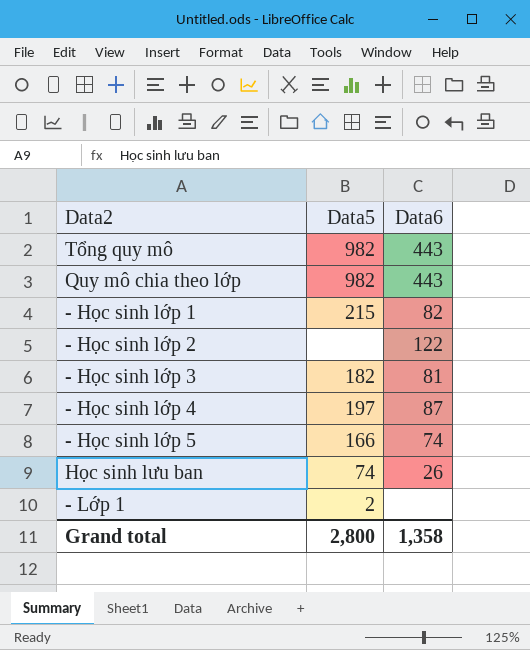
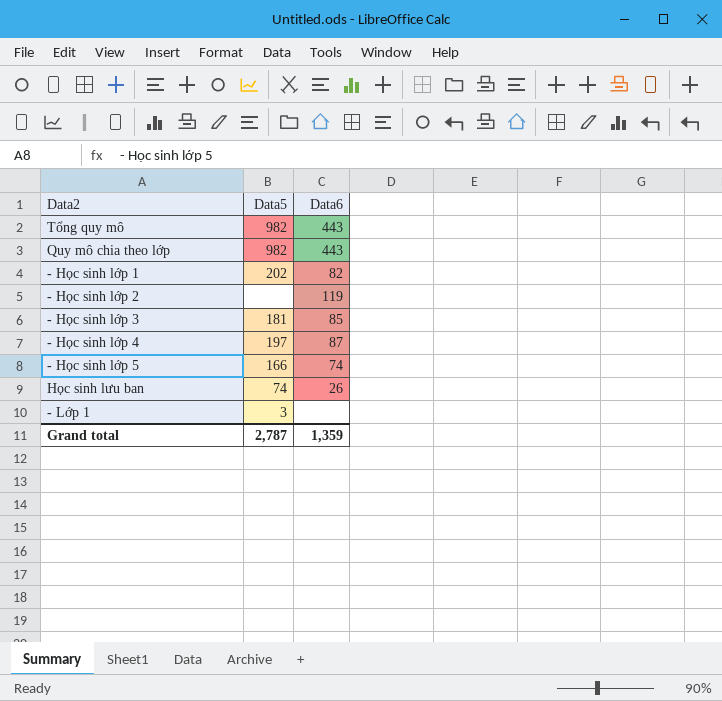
- Học sinh lớp 1 | Data5: 215 -> 202
- Học sinh lớp 2 | Data6: 122 -> 119
- Học sinh lớp 3 | Data5: 182 -> 181
- Học sinh lớp 3 | Data6: 81 -> 85
- Lớp 1 | Data5: 2 -> 3
Grand total | Data5: 2,800 -> 2,787
Grand total | Data6: 1,358 -> 1,359

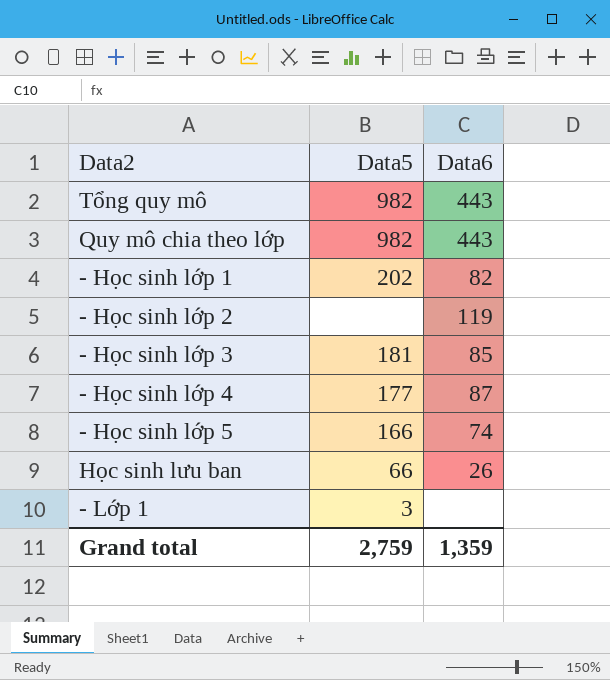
- Học sinh lớp 4 | Data5: 197 -> 177
Học sinh lưu ban | Data5: 74 -> 66
Grand total | Data5: 2,787 -> 2,759

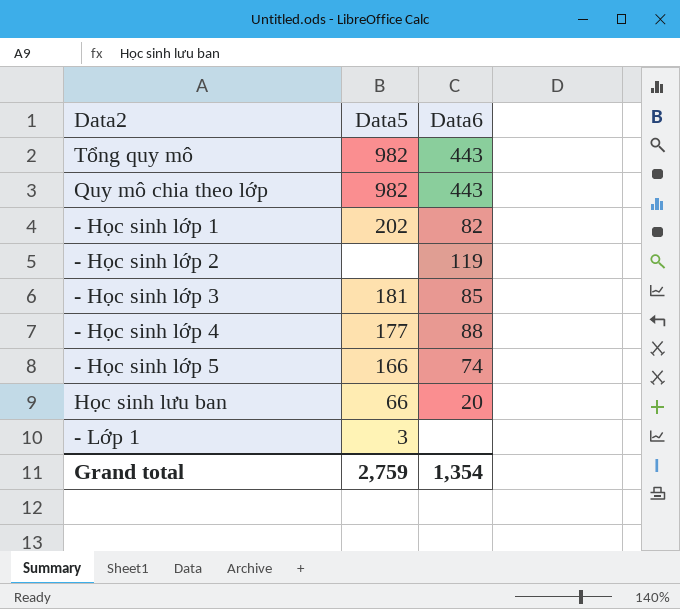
- Học sinh lớp 4 | Data6: 87 -> 88
Học sinh lưu ban | Data6: 26 -> 20
Grand total | Data6: 1,359 -> 1,354

